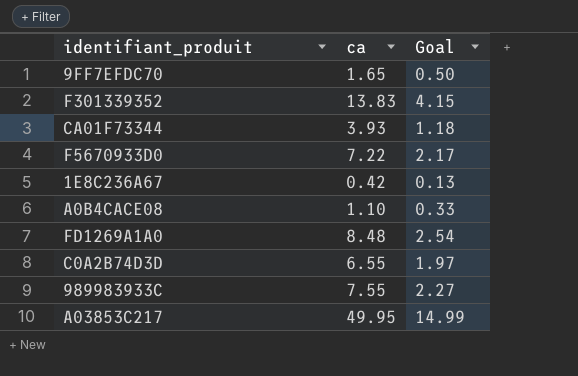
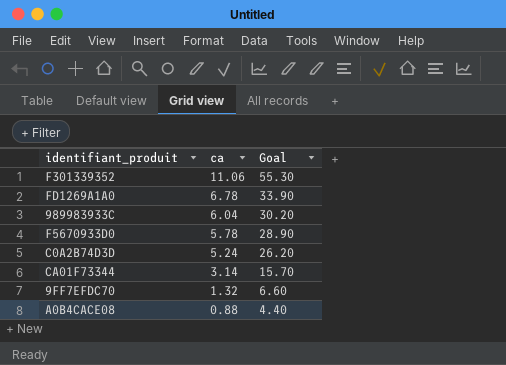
row order: none -> ca descending
column Goal | formula: [ca] * 0.3 -> [ca] * 5
row 1E8C236A67: 0.42 | 0.13 -> none
row A03853C217: 49.95 | 14.99 -> none
F301339352 | ca: 13.83 -> 11.06
FD1269A1A0 | ca: 8.48 -> 6.78
989983933C | ca: 7.55 -> 6.04
F5670933D0 | ca: 7.22 -> 5.78
C0A2B74D3D | ca: 6.55 -> 5.24
CA01F73344 | ca: 3.93 -> 3.14
9FF7EFDC70 | ca: 1.65 -> 1.32
A0B4CACE08 | ca: 1.10 -> 0.88

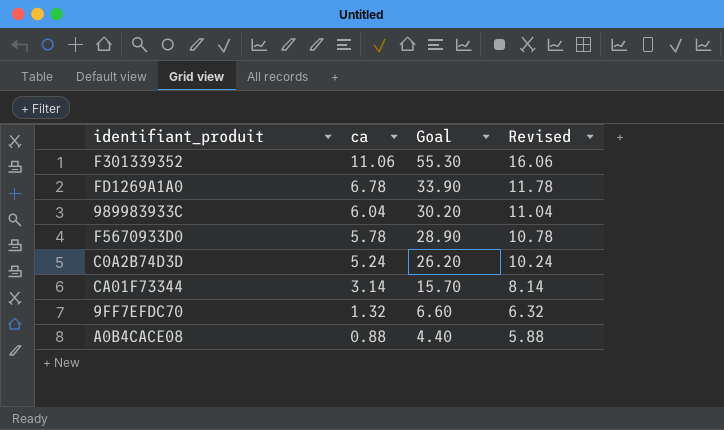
column Revised | formula: none -> [ca] + 5

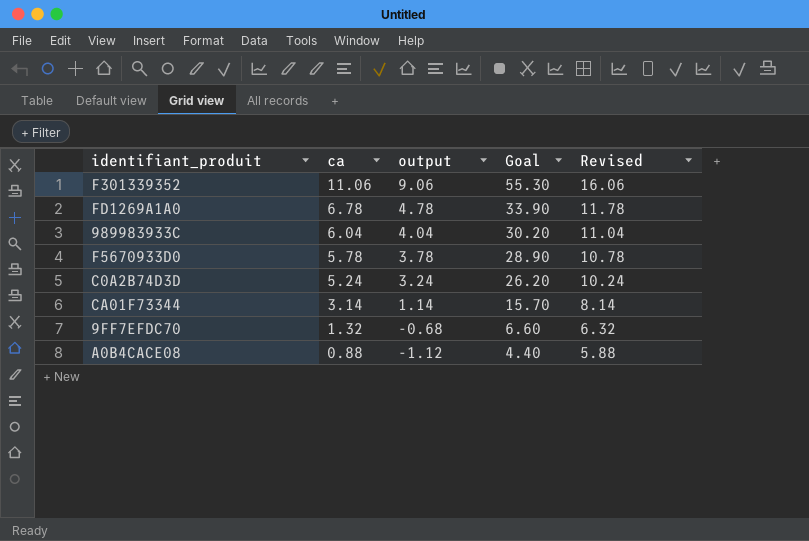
column output | formula: none -> [ca] - 2

